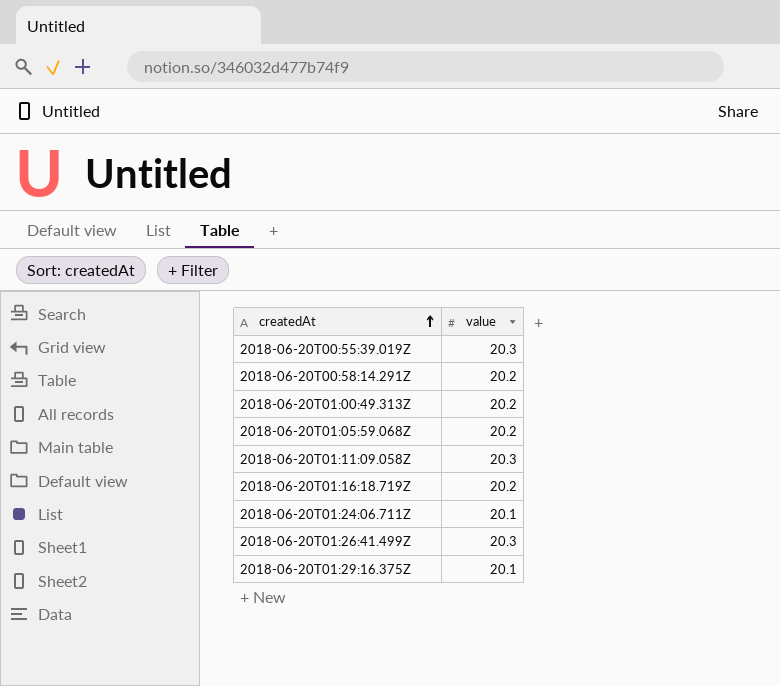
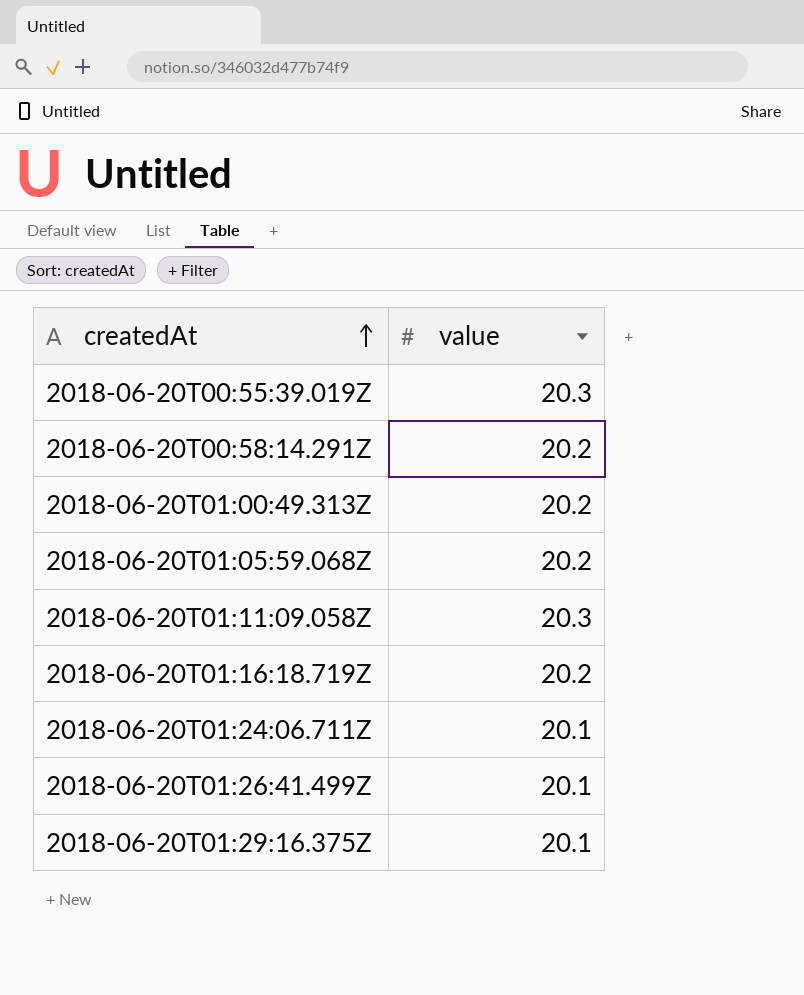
2018-06-20T01:26:41.499Z | value: 20.3 -> 20.1

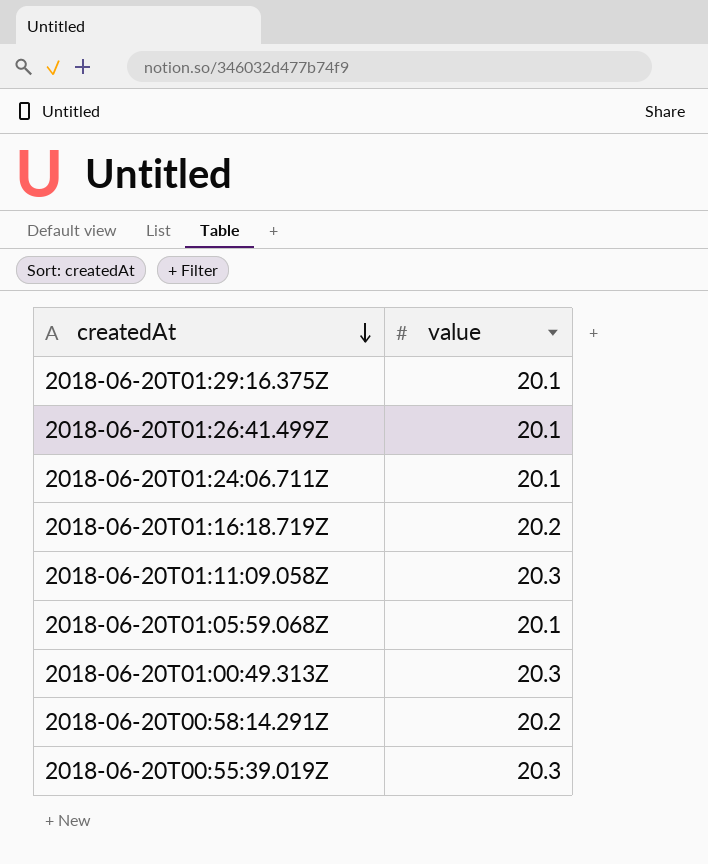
row order: createdAt ascending -> createdAt descending
2018-06-20T01:05:59.068Z | value: 20.2 -> 20.1
2018-06-20T01:00:49.313Z | value: 20.2 -> 20.3

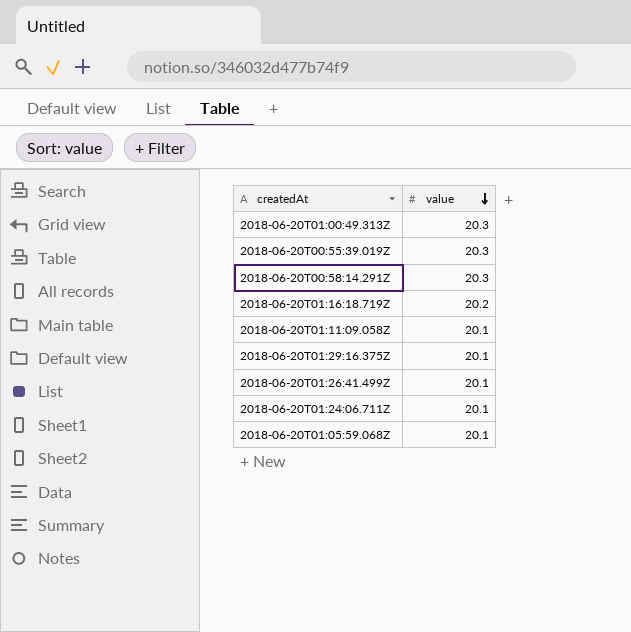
row order: createdAt descending -> value descending
2018-06-20T00:58:14.291Z | value: 20.2 -> 20.3
2018-06-20T01:11:09.058Z | value: 20.3 -> 20.1

